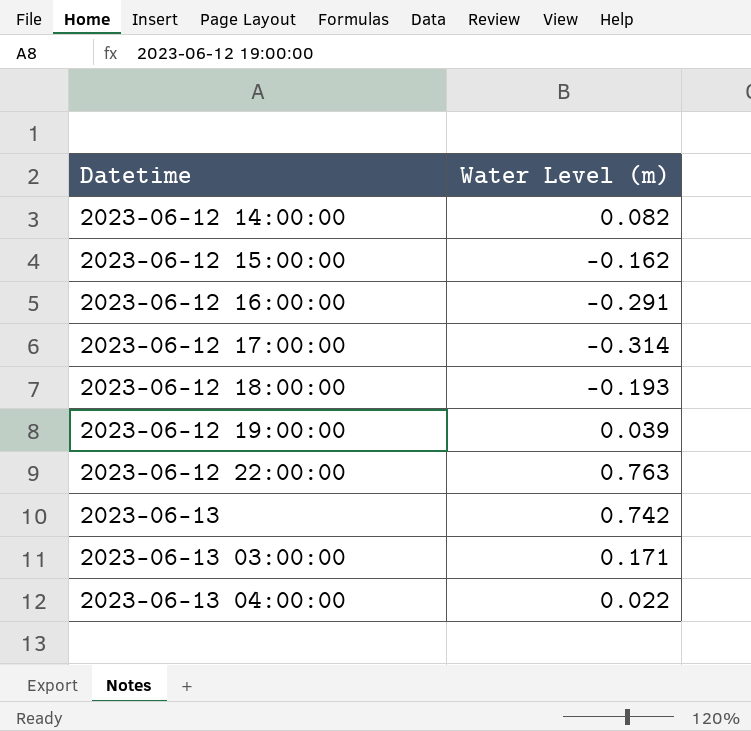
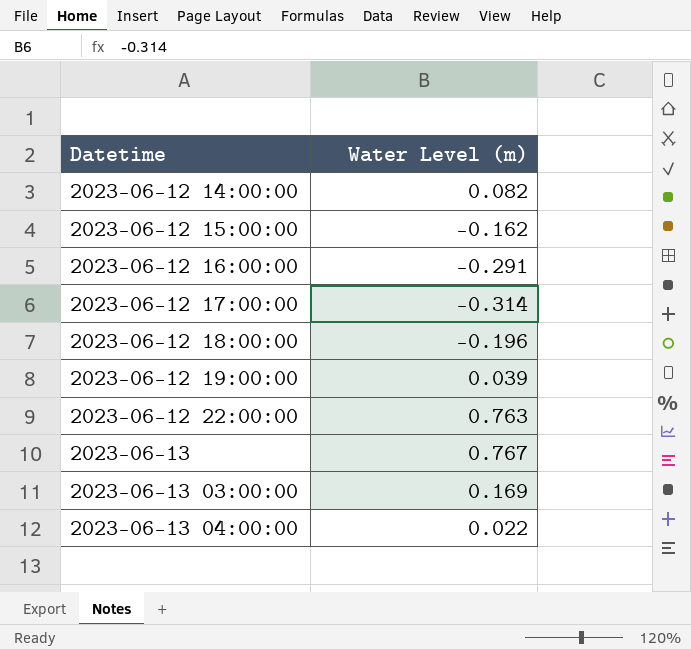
2023-06-12 18:00:00 | Water Level (m): -0.193 -> -0.196
2023-06-13 | Water Level (m): 0.742 -> 0.767
2023-06-13 03:00:00 | Water Level (m): 0.171 -> 0.169

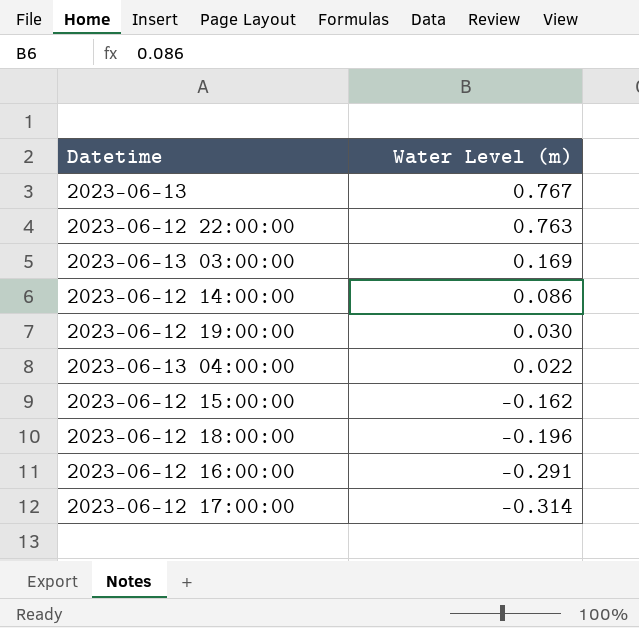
row order: Datetime ascending -> Water Level (m) descending
2023-06-12 14:00:00 | Water Level (m): 0.082 -> 0.086
2023-06-12 19:00:00 | Water Level (m): 0.039 -> 0.030

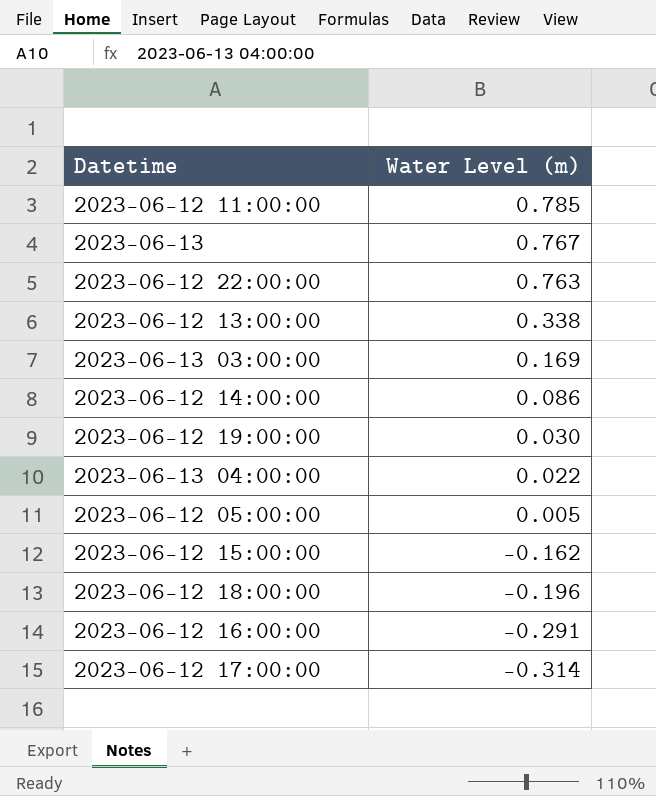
row 2023-06-12 11:00:00: none -> 0.785
row 2023-06-12 13:00:00: none -> 0.338
row 2023-06-12 05:00:00: none -> 0.005

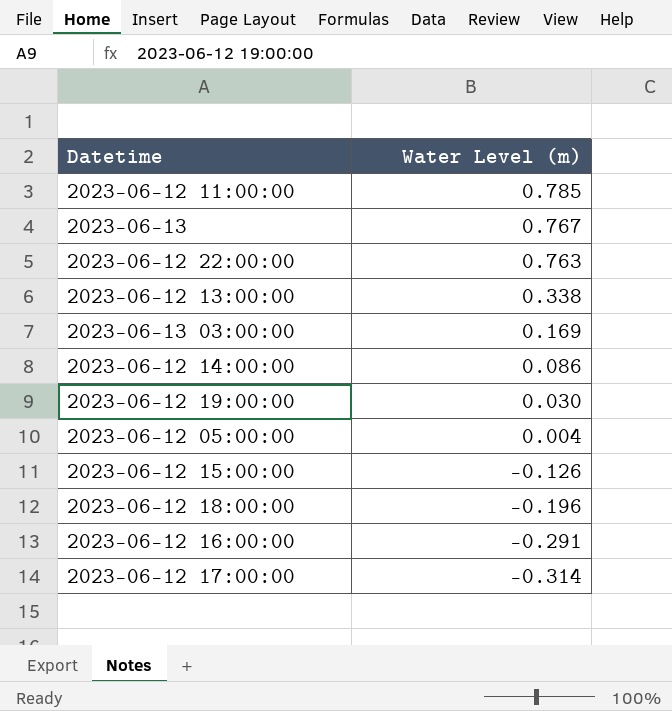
row 2023-06-13 04:00:00: 0.022 -> none
2023-06-12 05:00:00 | Water Level (m): 0.005 -> 0.004
2023-06-12 15:00:00 | Water Level (m): -0.162 -> -0.126

